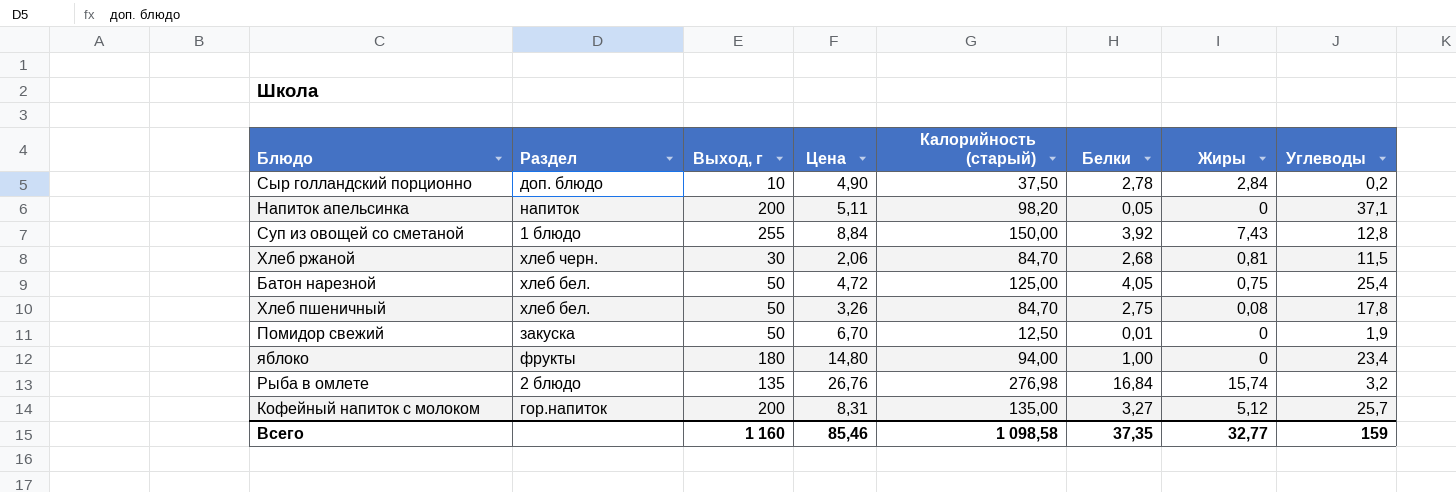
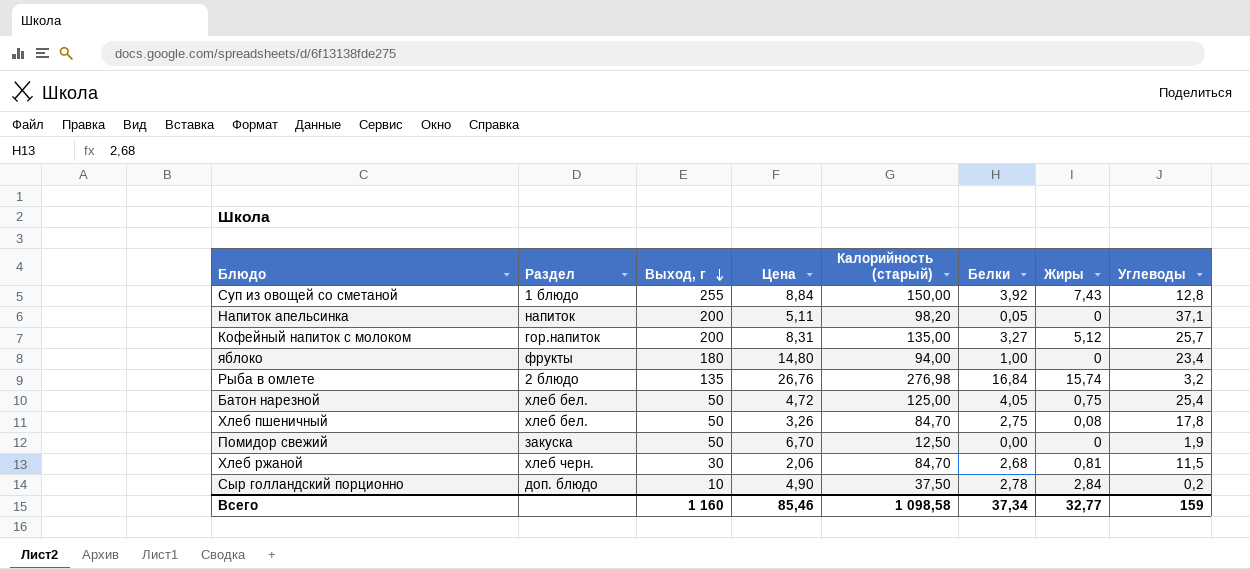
row order: none -> Выход, г descending
Помидор свежий | Белки: 0,01 -> 0,00
Всего | Белки: 37,35 -> 37,34

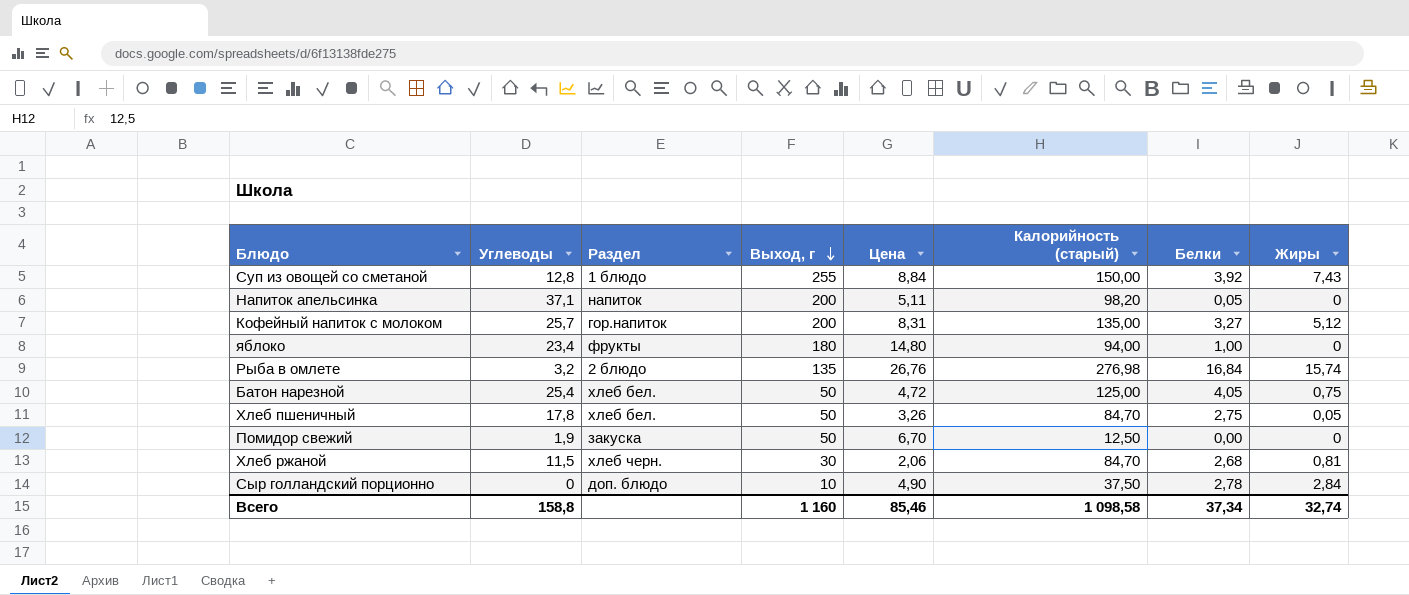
column Углеводы | position: 8 -> 2
Хлеб пшеничный | Жиры: 0,08 -> 0,05
Сыр голландский порционно | Углеводы: 0,2 -> 0
Всего | Углеводы: 159 -> 158,8
Всего | Жиры: 32,77 -> 32,74

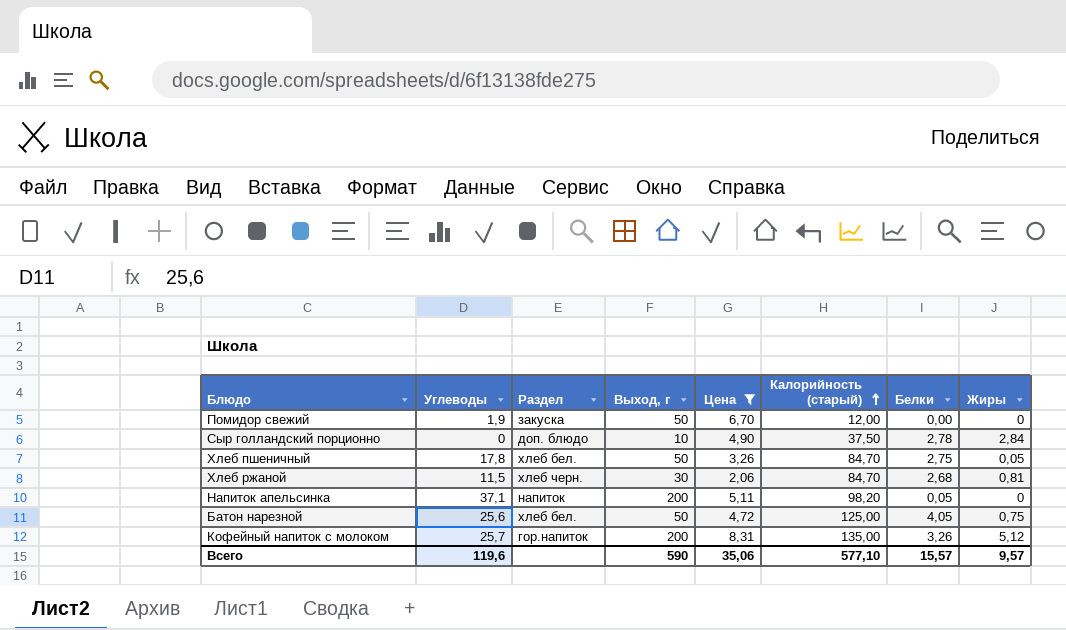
filter: none -> Цена <= 8,31
row order: Выход, г descending -> Калорийность (старый) ascending
Помидор свежий | Калорийность (старый): 12,50 -> 12,00
Батон нарезной | Углеводы: 25,4 -> 25,6
Кофейный напиток с молоком | Белки: 3,27 -> 3,26
Всего | Углеводы: 158,8 -> 119,6
Всего | Выход, г: 1 160 -> 590
Всего | Цена: 85,46 -> 35,06
Всего | Калорийность (старый): 1 098,58 -> 577,10
Всего | Белки: 37,34 -> 15,57
Всего | Жиры: 32,74 -> 9,57

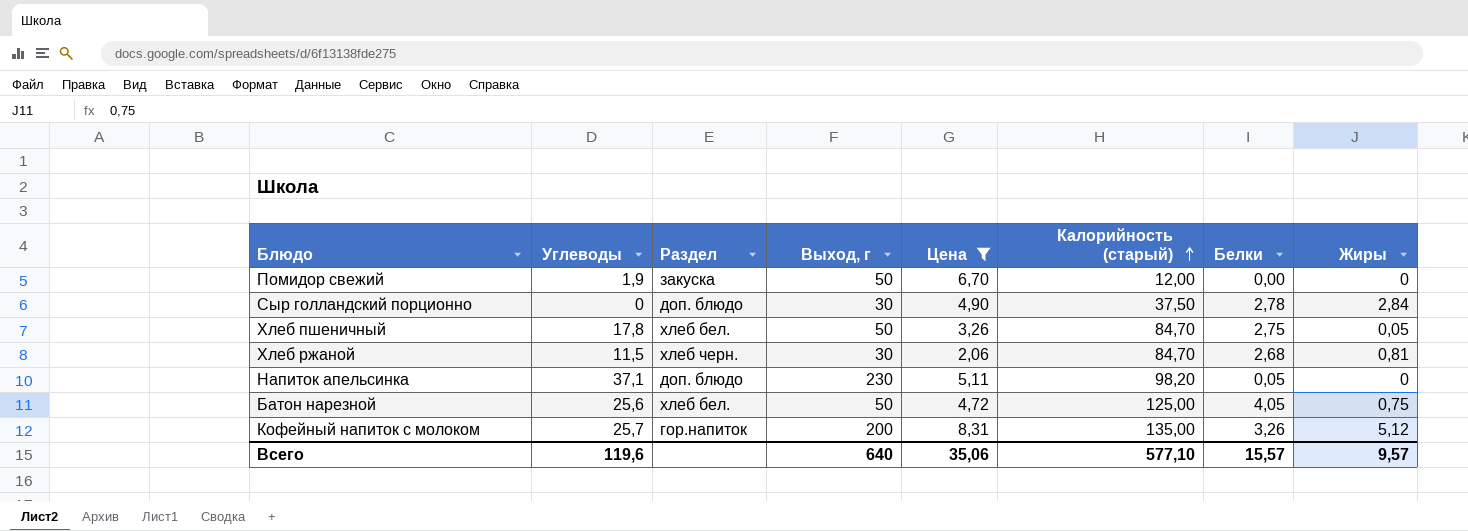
Сыр голландский порционно | Выход, г: 10 -> 30
Напиток апельсинка | Раздел: напиток -> доп. блюдо
Напиток апельсинка | Выход, г: 200 -> 230
Всего | Выход, г: 590 -> 640

